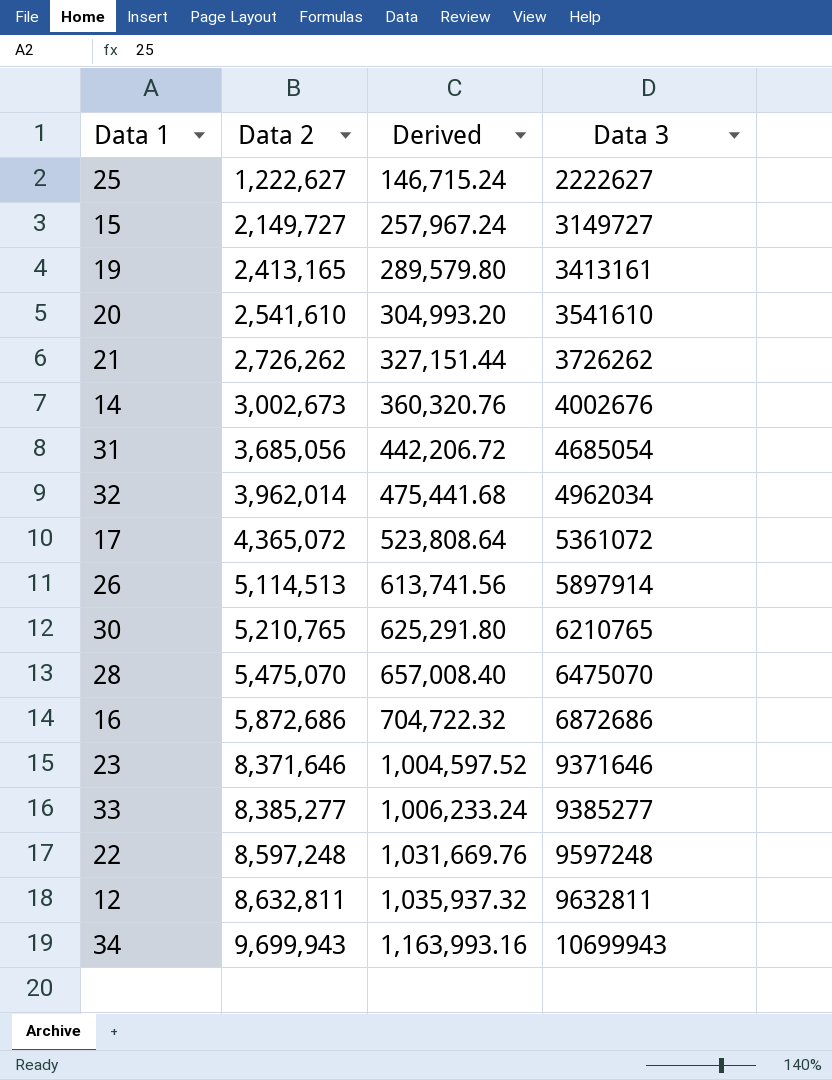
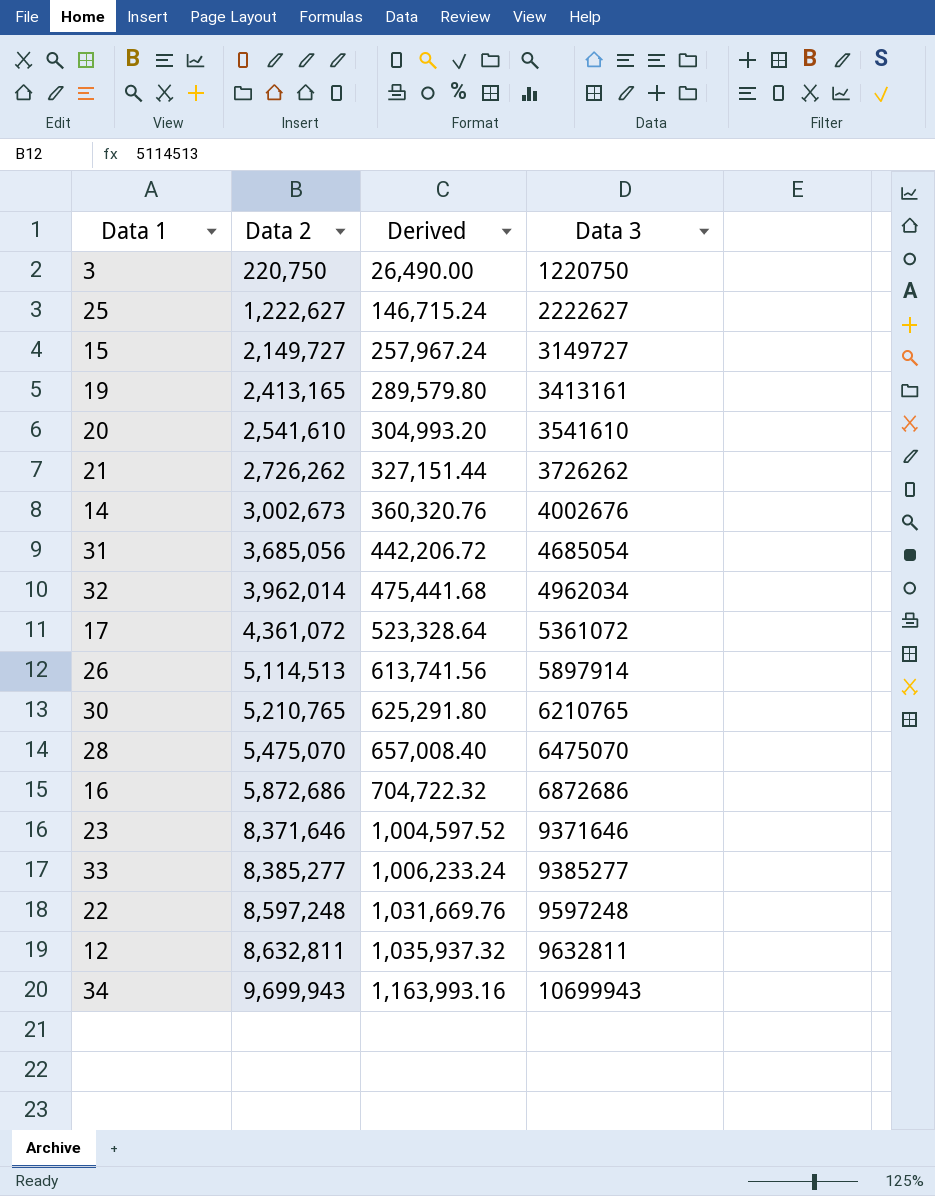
row 3: none -> 220,750 | 26,490.00 | 1220750
17 | Data 2: 4,365,072 -> 4,361,072
17 | Derived: 523,808.64 -> 523,328.64

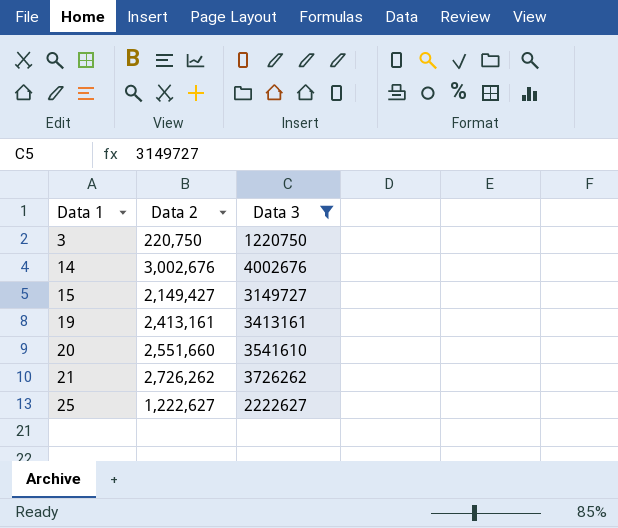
filter: none -> Data 3 <= 4002676
row order: Data 2 ascending -> Data 1 ascending
column Derived | formula: [Data 2] * 0.12 -> none
14 | Data 2: 3,002,673 -> 3,002,676
15 | Data 2: 2,149,727 -> 2,149,427
19 | Data 2: 2,413,165 -> 2,413,161
20 | Data 2: 2,541,610 -> 2,551,660

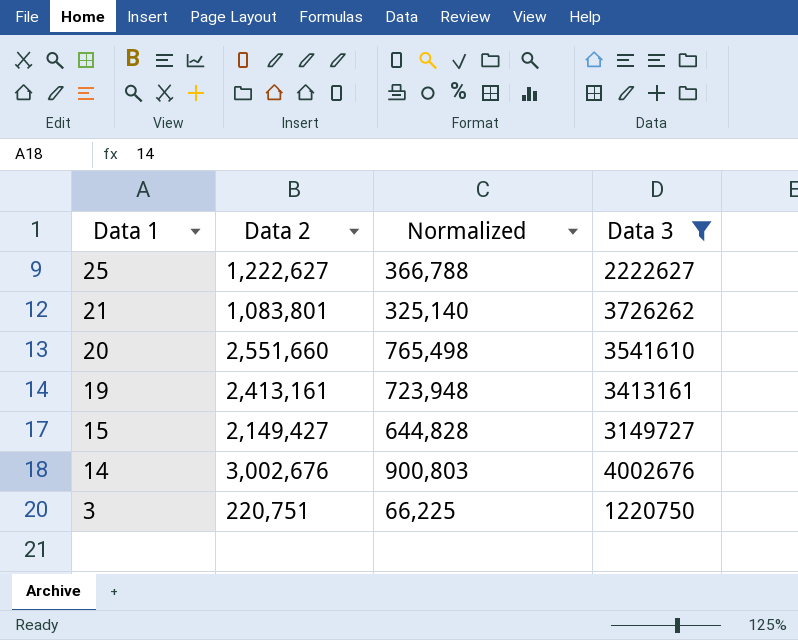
row order: Data 1 ascending -> Data 1 descending
column Normalized | formula: none -> [Data 2] * 0.3
21 | Data 2: 2,726,262 -> 1,083,801
3 | Data 2: 220,750 -> 220,751

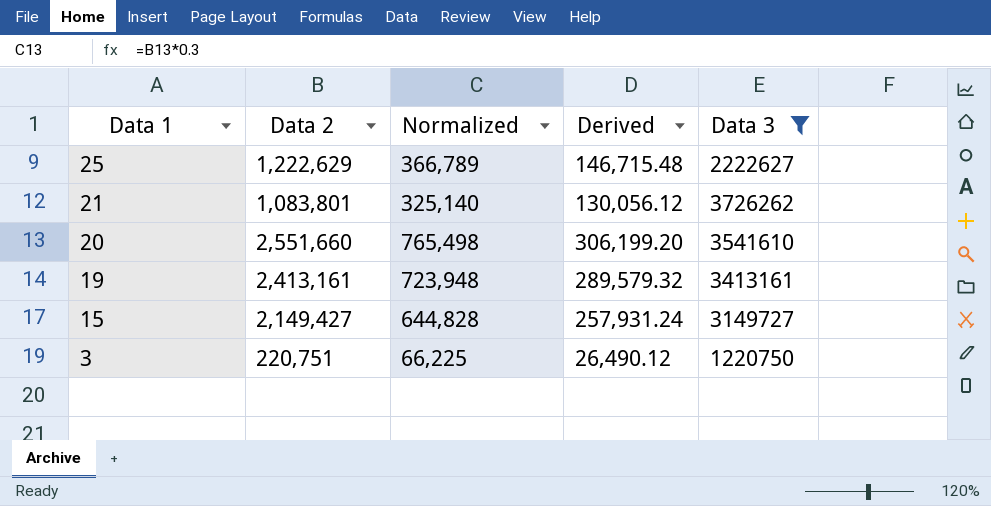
column Derived | formula: none -> [Data 2] * 0.12
row 14: 3,002,676 | 900,803 | 4002676 -> none
25 | Data 2: 1,222,627 -> 1,222,629
25 | Normalized: 366,788 -> 366,789

